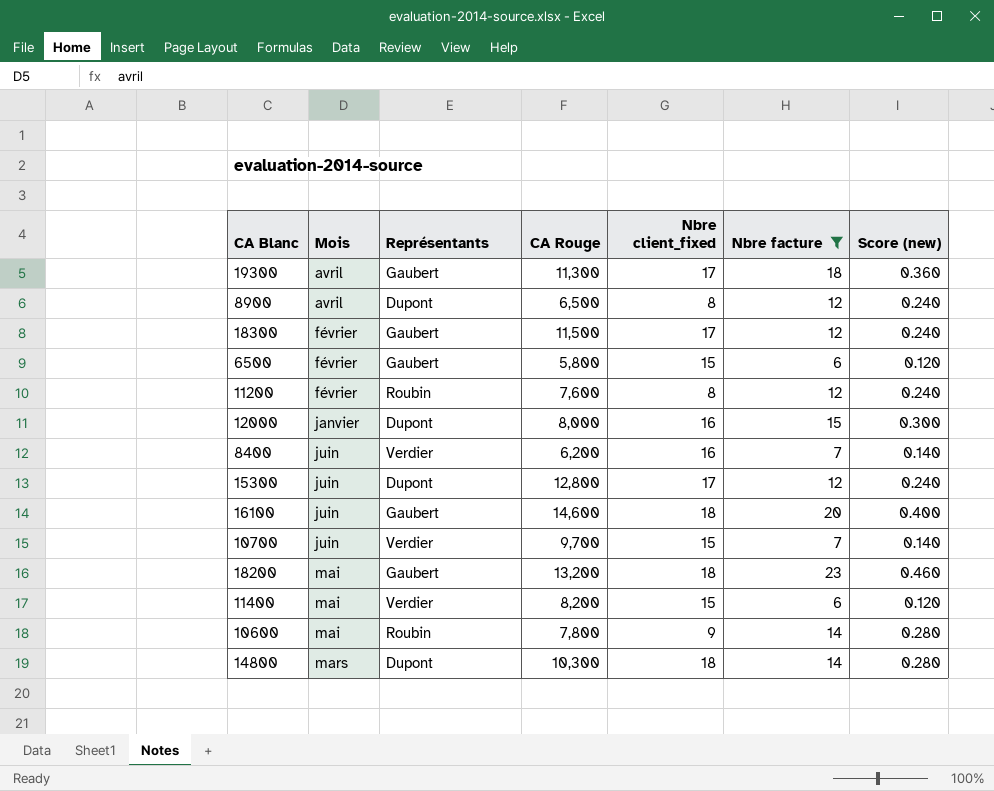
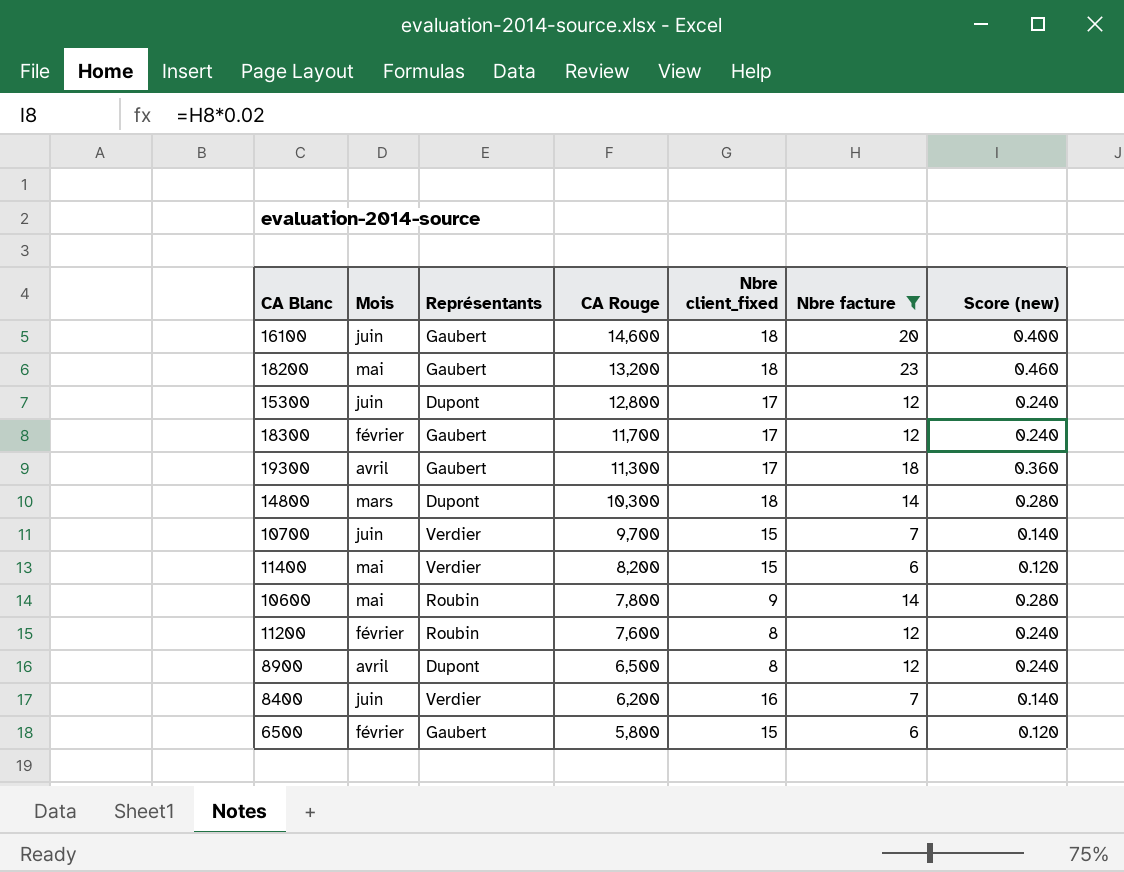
row order: none -> CA Rouge descending
row 12000: janvier | Dupont | 8,000 | 16 | 15 | 0.300 -> none
18300 | CA Rouge: 11,500 -> 11,700

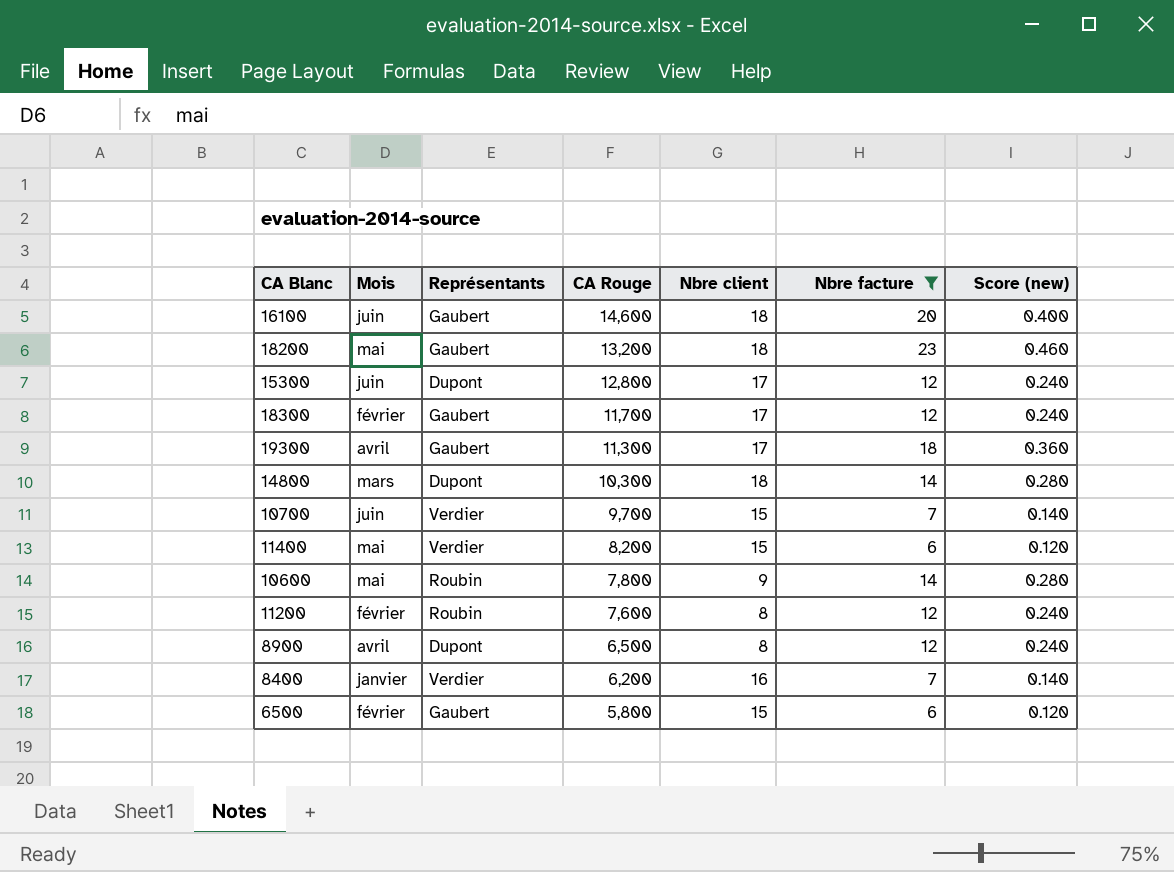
column name: Nbre client_fixed -> Nbre client
8400 | Mois: juin -> janvier

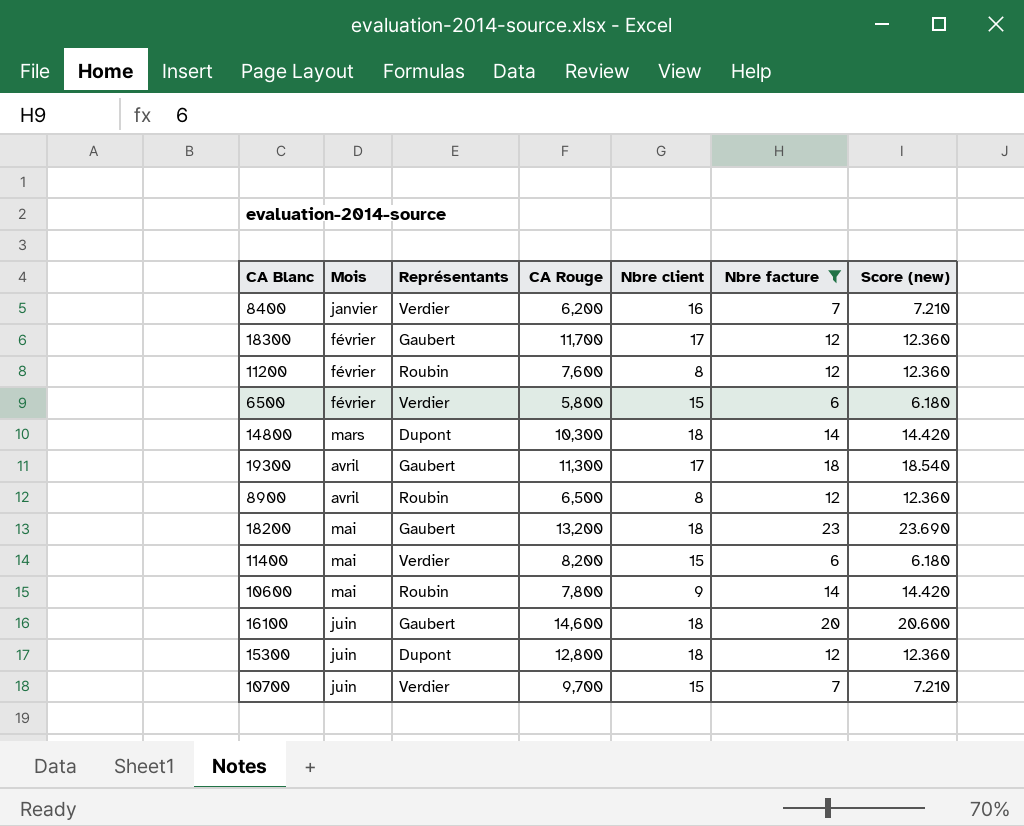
row order: CA Rouge descending -> Mois ascending
column Score (new) | formula: [Nbre facture] * 0.02 -> [Nbre facture] * 1.03
6500 | Représentants: Gaubert -> Verdier
8900 | Représentants: Dupont -> Roubin
15300 | Nbre client: 17 -> 18

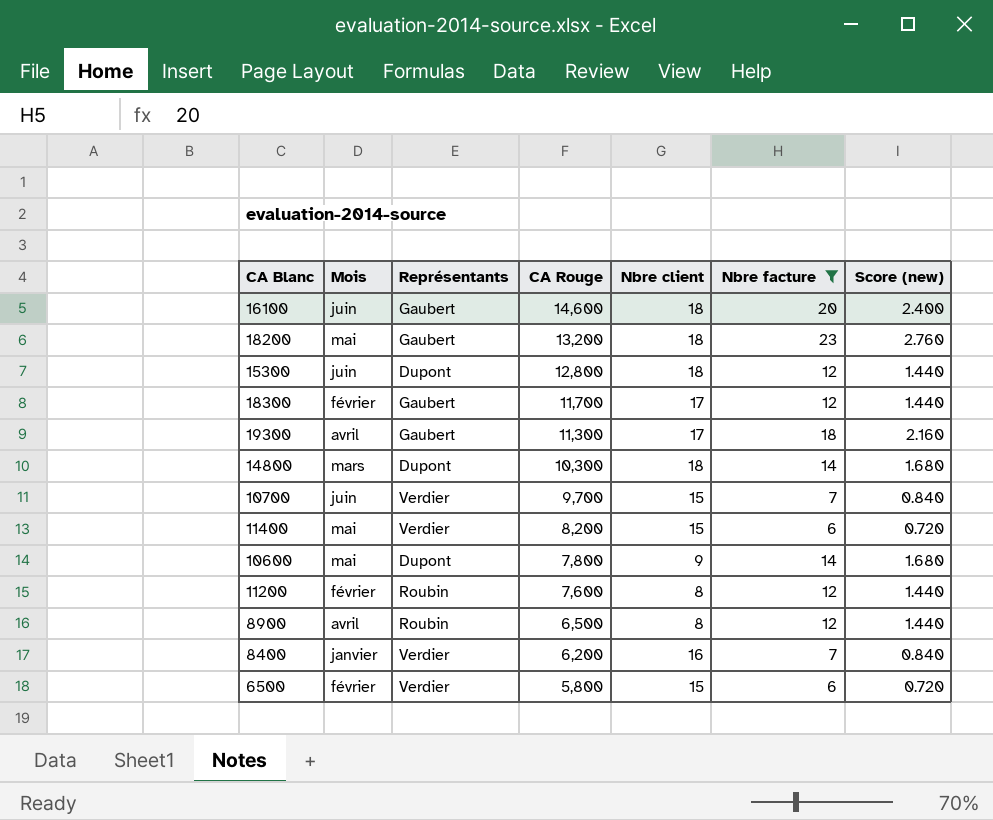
row order: Mois ascending -> CA Rouge descending
column Score (new) | formula: [Nbre facture] * 1.03 -> [Nbre facture] * 0.12
10600 | Représentants: Roubin -> Dupont

